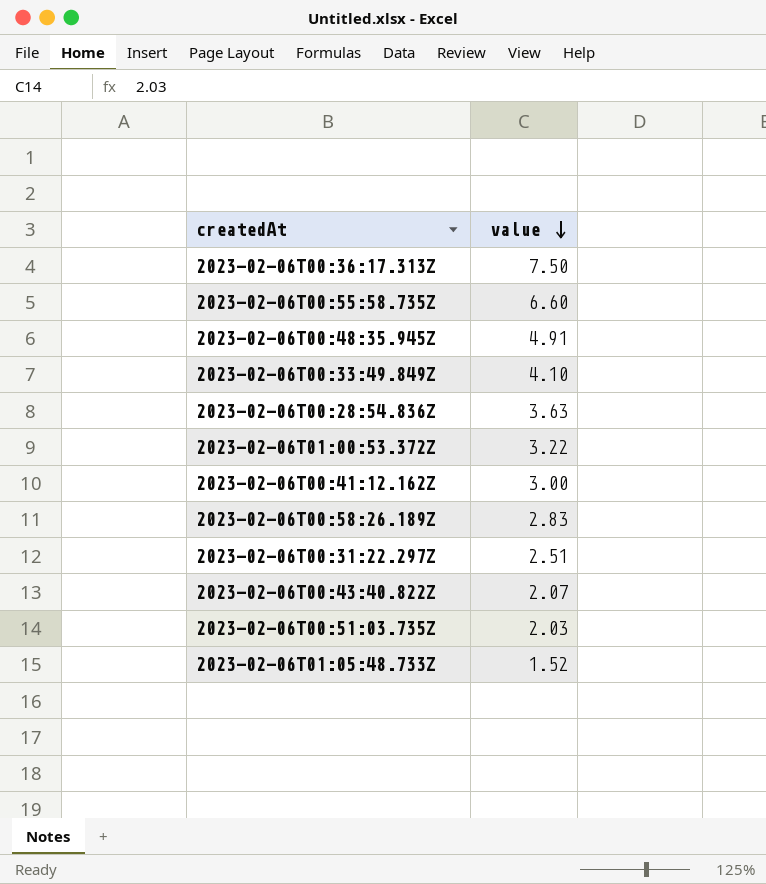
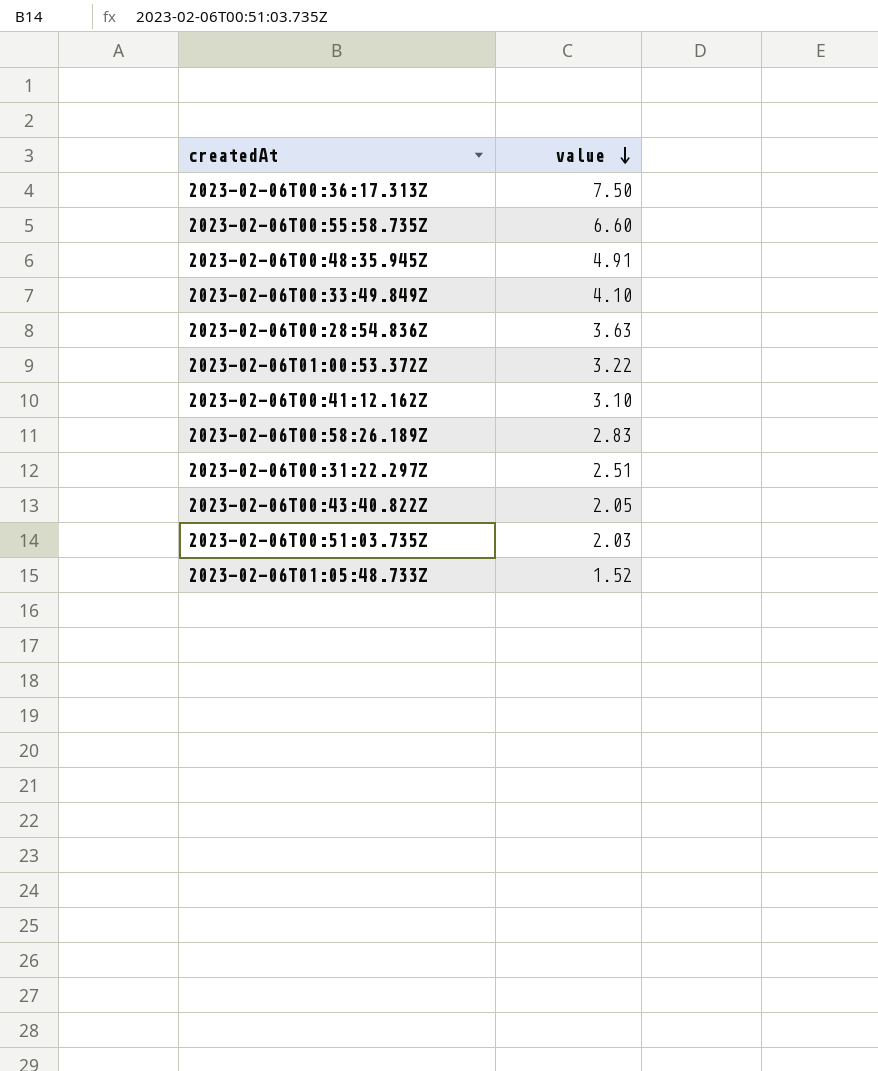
2023-02-06T00:41:12.162Z | value: 3.00 -> 3.10
2023-02-06T00:43:40.822Z | value: 2.07 -> 2.05

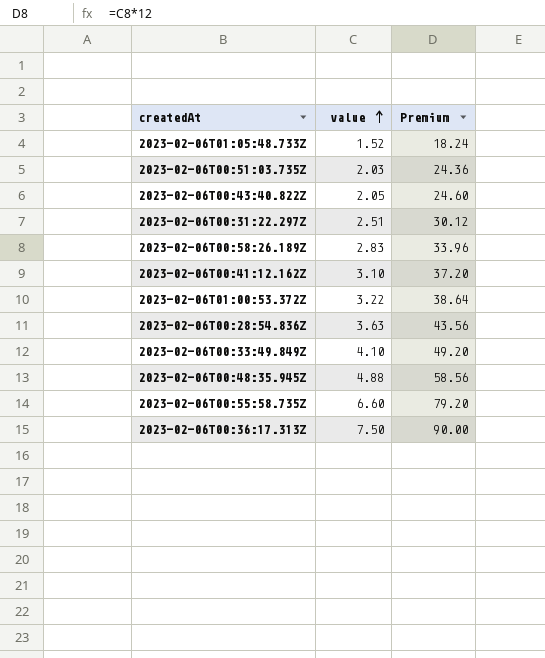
row order: value descending -> value ascending
column Premium | formula: none -> [value] * 12
2023-02-06T00:48:35.945Z | value: 4.91 -> 4.88

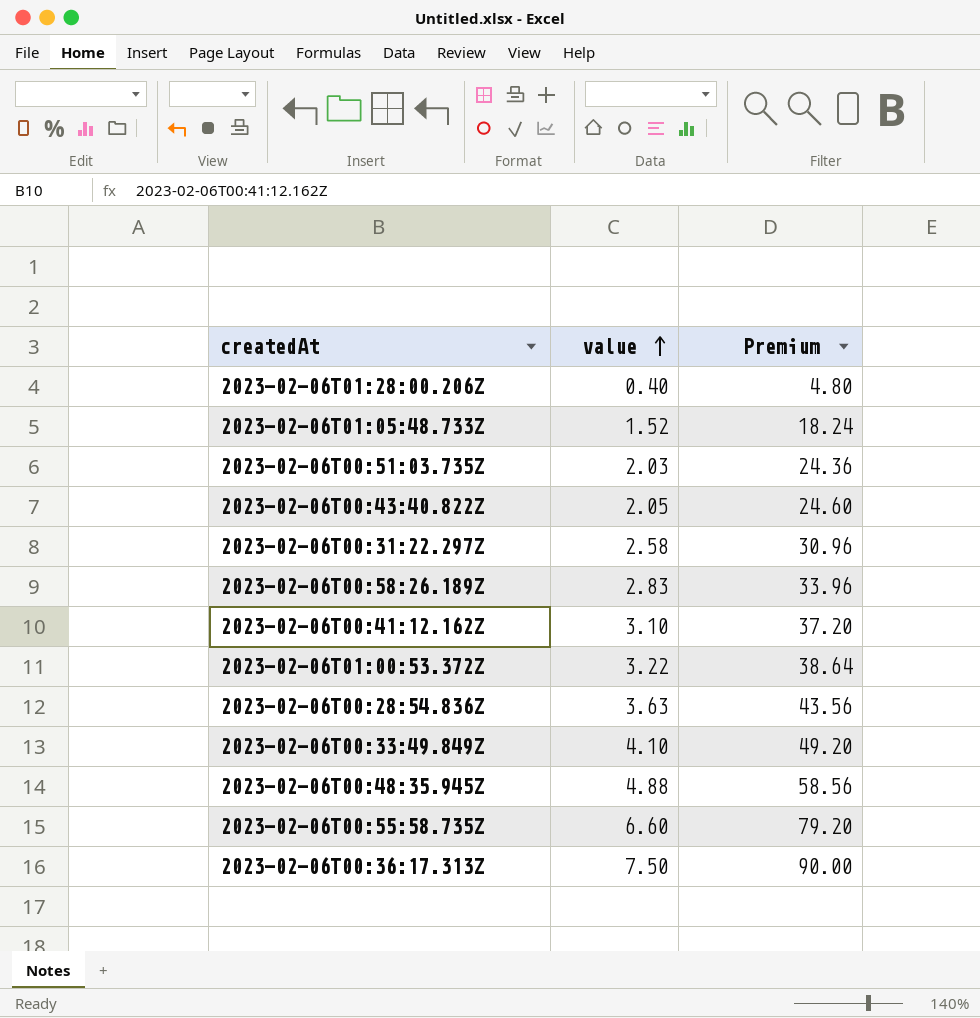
row 2023-02-06T01:28:00.206Z: none -> 0.40 | 4.80
2023-02-06T00:31:22.297Z | value: 2.51 -> 2.58
2023-02-06T00:31:22.297Z | Premium: 30.12 -> 30.96

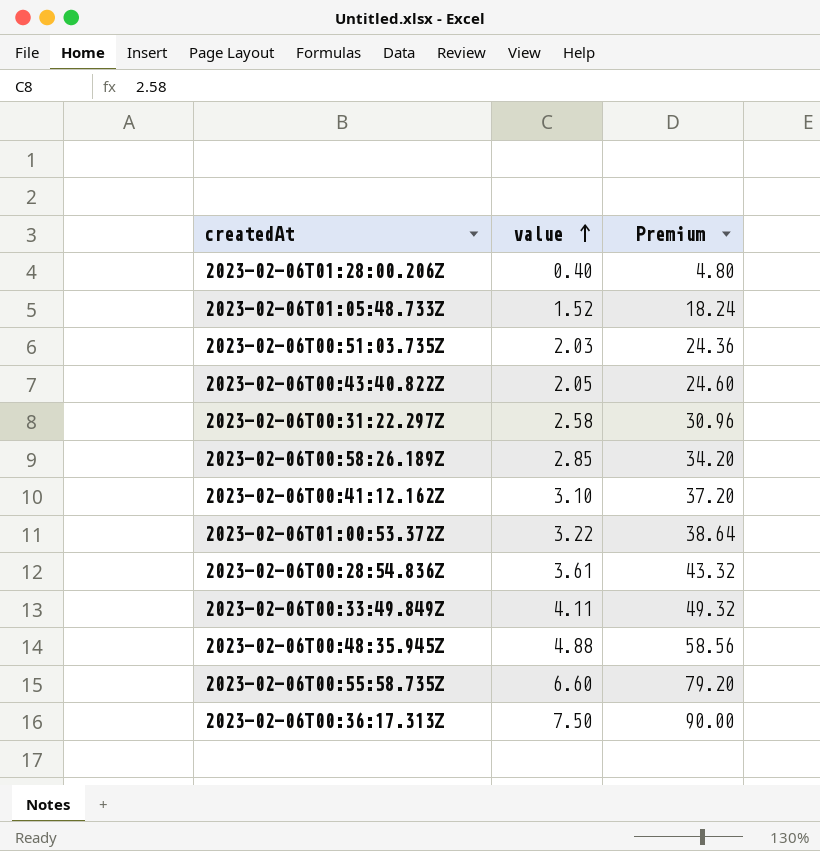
2023-02-06T00:58:26.189Z | value: 2.83 -> 2.85
2023-02-06T00:58:26.189Z | Premium: 33.96 -> 34.20
2023-02-06T00:28:54.836Z | value: 3.63 -> 3.61
2023-02-06T00:28:54.836Z | Premium: 43.56 -> 43.32
2023-02-06T00:33:49.849Z | value: 4.10 -> 4.11
2023-02-06T00:33:49.849Z | Premium: 49.20 -> 49.32

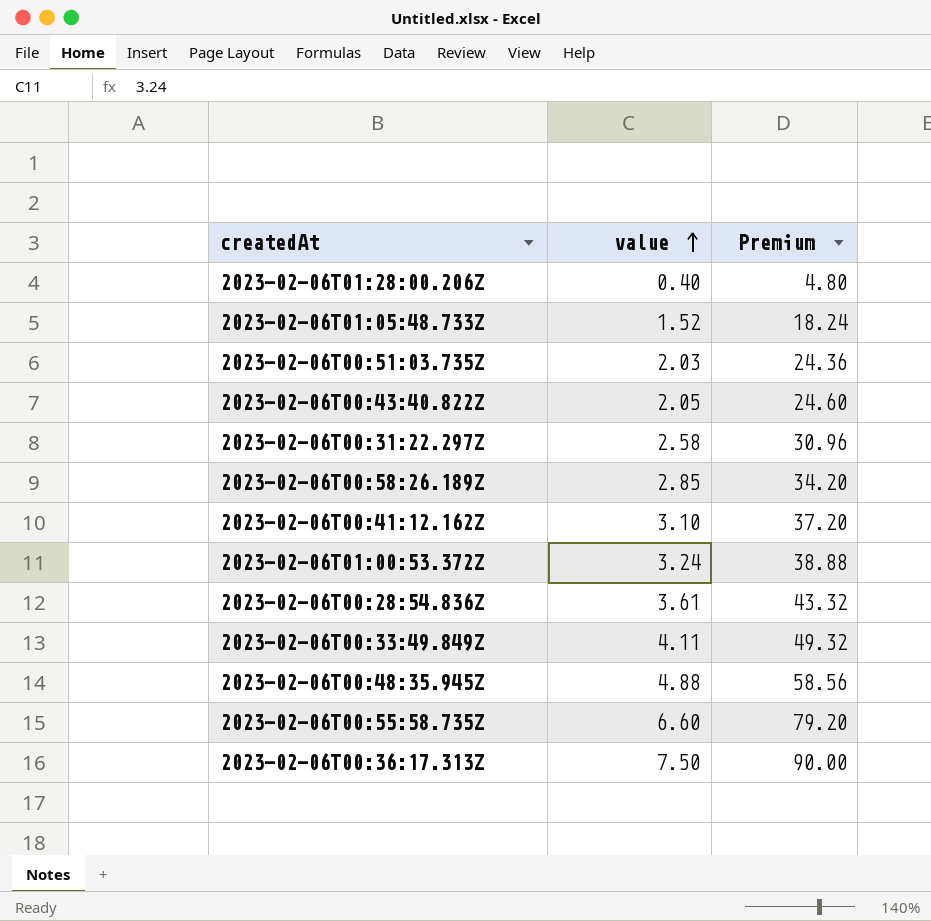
2023-02-06T01:00:53.372Z | value: 3.22 -> 3.24
2023-02-06T01:00:53.372Z | Premium: 38.64 -> 38.88

